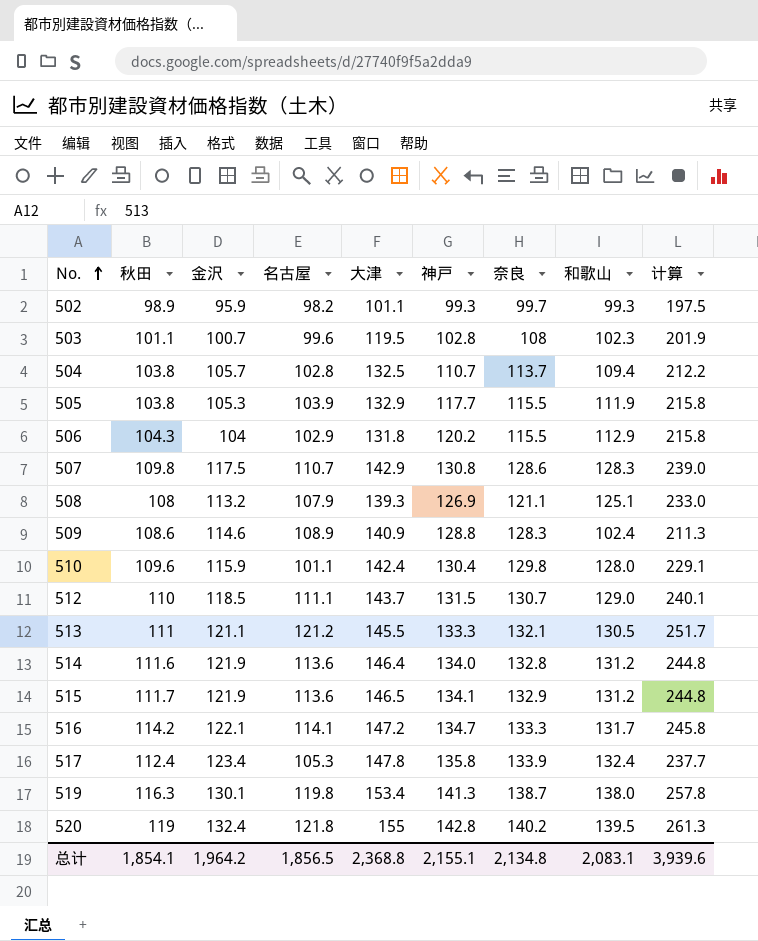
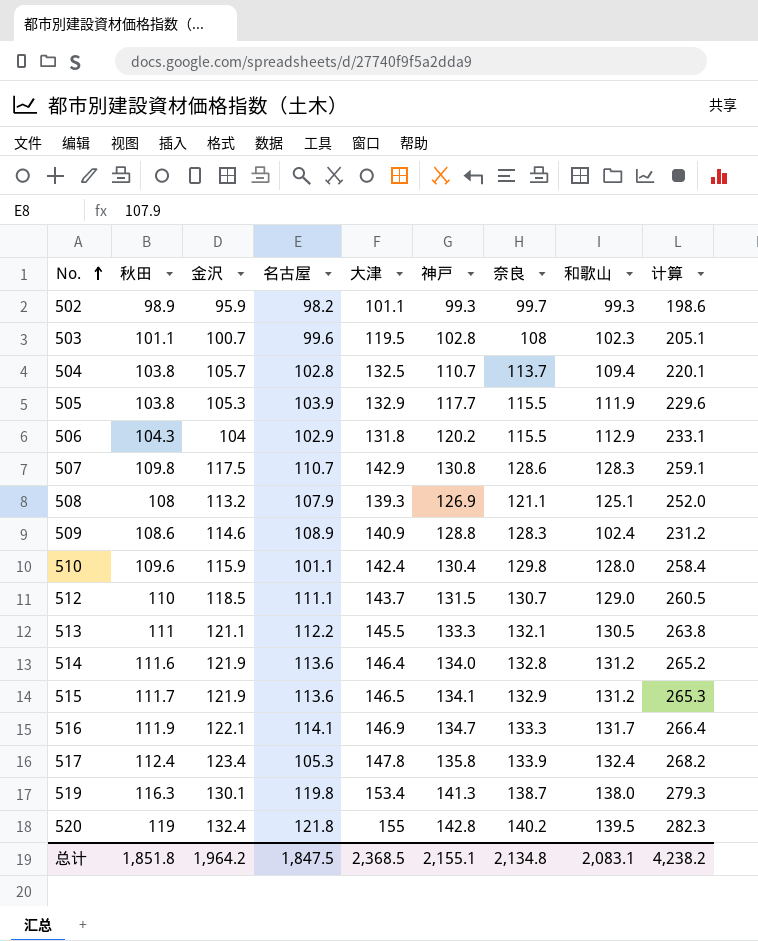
column 计算 | formula: [名古屋] + [和歌山] -> [神戸] + [和歌山]
513 | 名古屋: 121.2 -> 112.2
516 | 秋田: 114.2 -> 111.9
516 | 大津: 147.2 -> 146.9
总计 | 秋田: 1,854.1 -> 1,851.8
总计 | 名古屋: 1,856.5 -> 1,847.5
总计 | 大津: 2,368.8 -> 2,368.5
总计 | 计算: 3,939.6 -> 4,238.2

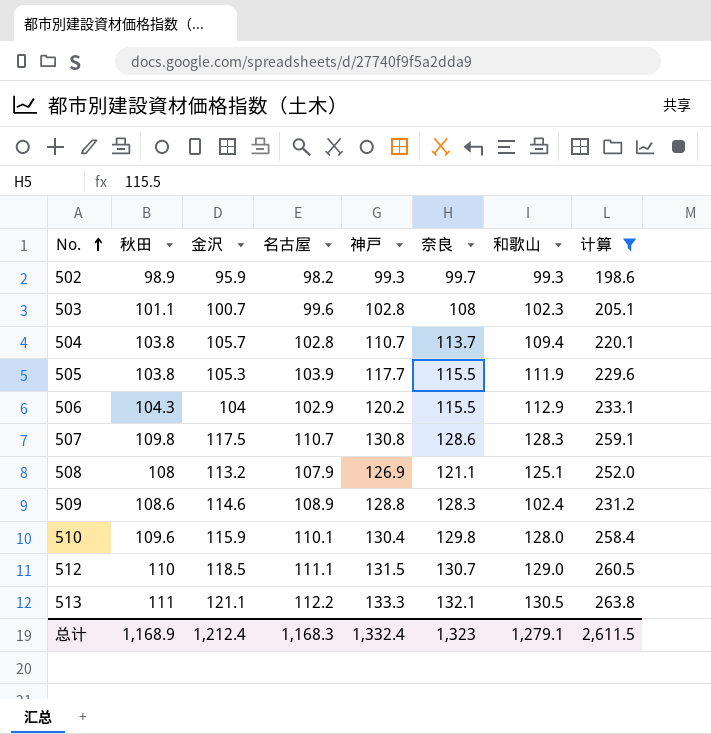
filter: none -> 计算 <= 263.8
column 大津 | position: 5 -> none
510 | 名古屋: 101.1 -> 110.1
总计 | 秋田: 1,851.8 -> 1,168.9
总计 | 金沢: 1,964.2 -> 1,212.4
总计 | 名古屋: 1,847.5 -> 1,168.3
总计 | 神戸: 2,155.1 -> 1,332.4
总计 | 奈良: 2,134.8 -> 1,323
总计 | 和歌山: 2,083.1 -> 1,279.1
总计 | 计算: 4,238.2 -> 2,611.5

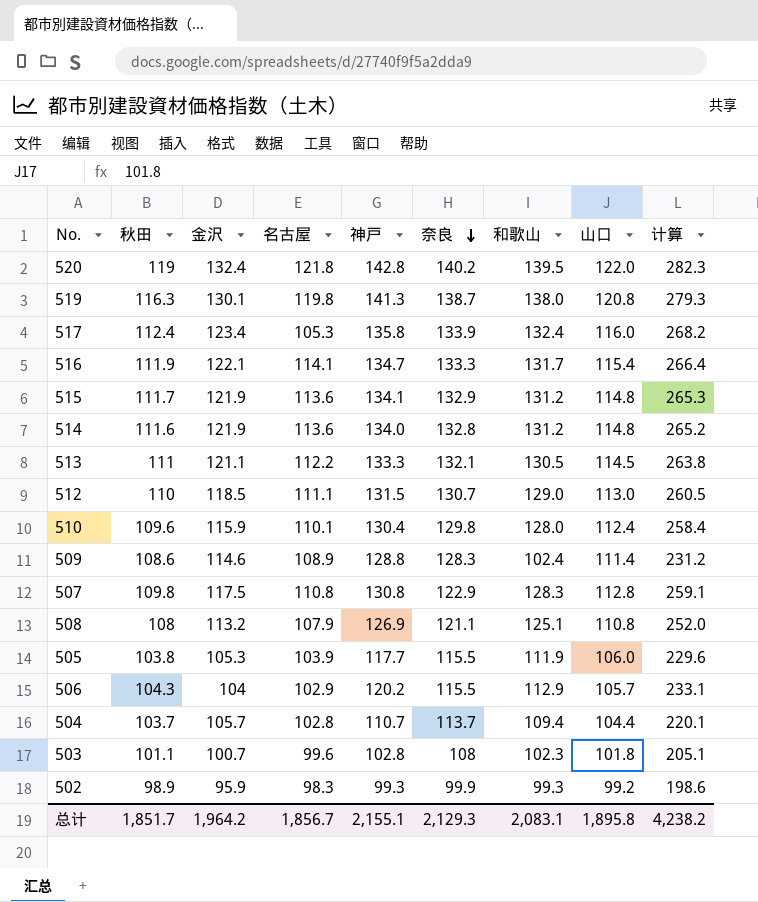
filter: 计算 <= 263.8 -> none
row order: No. ascending -> 奈良 descending
column 山口 | position: none -> 8
507 | 名古屋: 110.7 -> 110.8
507 | 奈良: 128.6 -> 122.9
504 | 秋田: 103.8 -> 103.7
502 | 名古屋: 98.2 -> 98.3
502 | 奈良: 99.7 -> 99.9
总计 | 秋田: 1,168.9 -> 1,851.7
总计 | 金沢: 1,212.4 -> 1,964.2
总计 | 名古屋: 1,168.3 -> 1,856.7
总计 | 神戸: 1,332.4 -> 2,155.1
总计 | 奈良: 1,323 -> 2,129.3
总计 | 和歌山: 1,279.1 -> 2,083.1
总计 | 计算: 2,611.5 -> 4,238.2

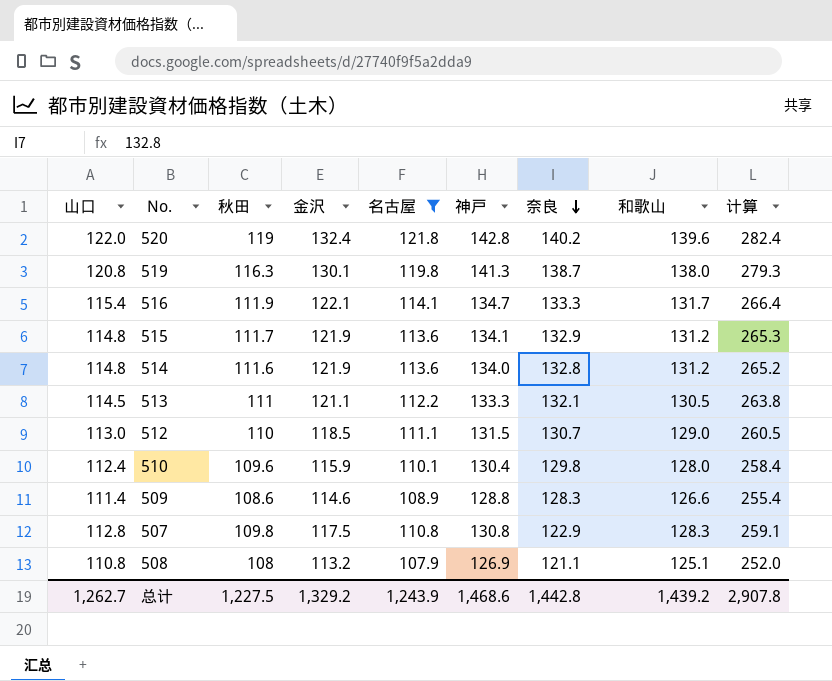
filter: none -> 名古屋 >= 107.9
column 山口 | position: 8 -> 1
520 | 和歌山: 139.5 -> 139.6
520 | 计算: 282.3 -> 282.4
509 | 和歌山: 102.4 -> 126.6
509 | 计算: 231.2 -> 255.4
总计 | 山口: 1,895.8 -> 1,262.7
总计 | 秋田: 1,851.7 -> 1,227.5
总计 | 金沢: 1,964.2 -> 1,329.2
总计 | 名古屋: 1,856.7 -> 1,243.9
总计 | 神戸: 2,155.1 -> 1,468.6
总计 | 奈良: 2,129.3 -> 1,442.8
总计 | 和歌山: 2,083.1 -> 1,439.2
总计 | 计算: 4,238.2 -> 2,907.8

